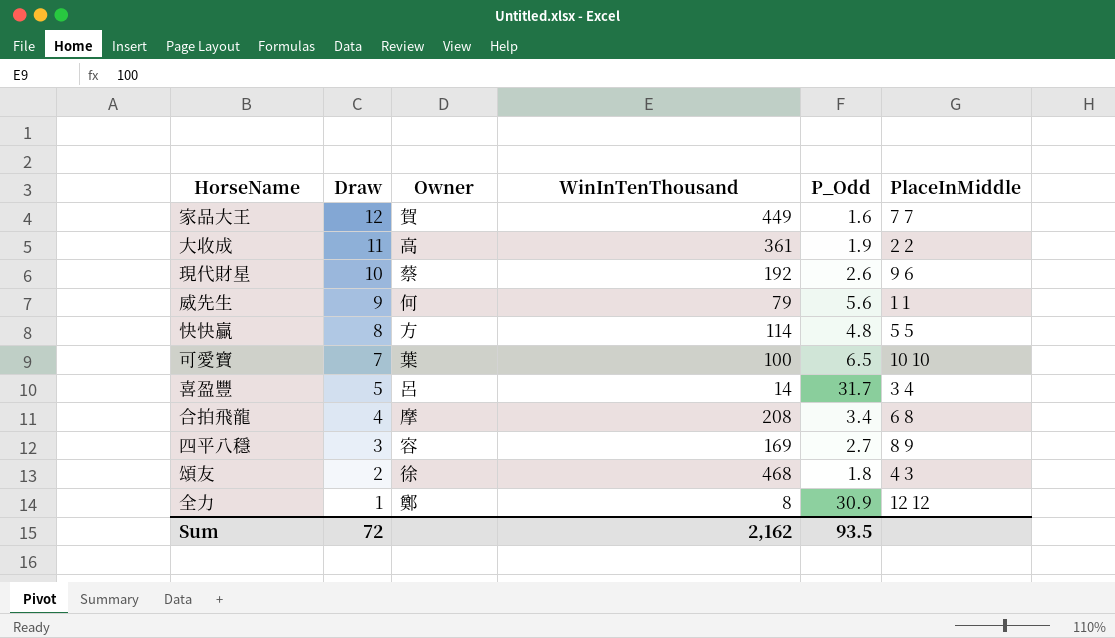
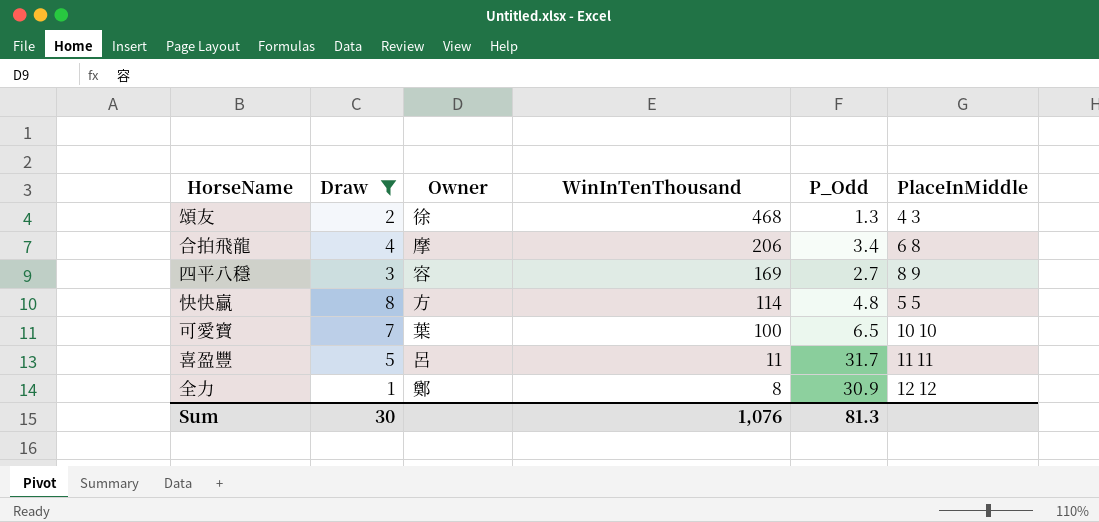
filter: none -> Draw <= 8
row order: Draw descending -> WinInTenThousand descending
頌友 | P_Odd: 1.8 -> 1.3
合拍飛龍 | WinInTenThousand: 208 -> 206
喜盈豐 | WinInTenThousand: 14 -> 11
喜盈豐 | PlaceInMiddle: 3 4 -> 11 11
Sum | Draw: 72 -> 30
Sum | WinInTenThousand: 2,162 -> 1,076
Sum | P_Odd: 93.5 -> 81.3

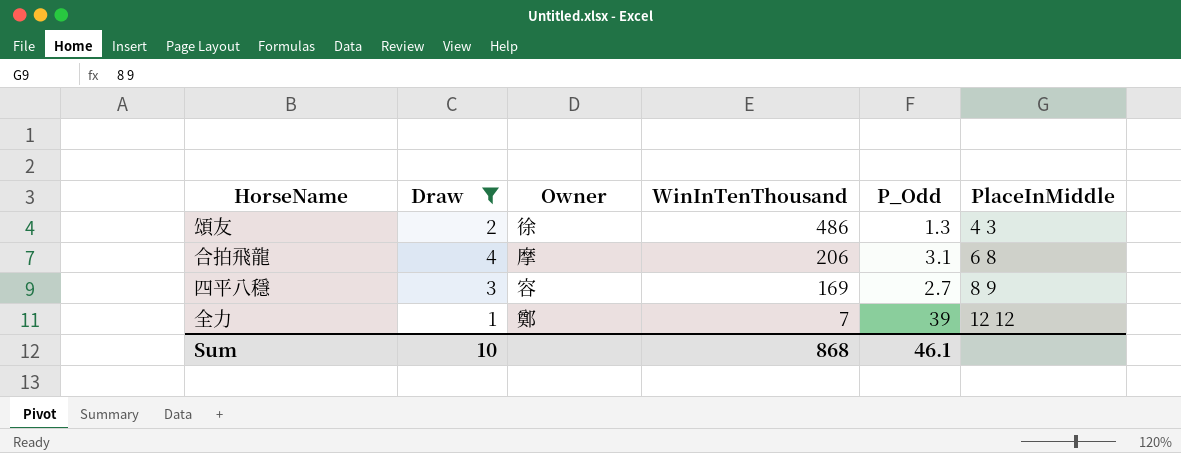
row 快快贏: 8 | 方 | 114 | 4.8 | 5 5 -> none
row 可愛寶: 7 | 葉 | 100 | 6.5 | 10 10 -> none
row 喜盈豐: 5 | 呂 | 11 | 31.7 | 11 11 -> none
頌友 | WinInTenThousand: 468 -> 486
合拍飛龍 | P_Odd: 3.4 -> 3.1
全力 | WinInTenThousand: 8 -> 7
全力 | P_Odd: 30.9 -> 39
Sum | Draw: 30 -> 10
Sum | WinInTenThousand: 1,076 -> 868
Sum | P_Odd: 81.3 -> 46.1

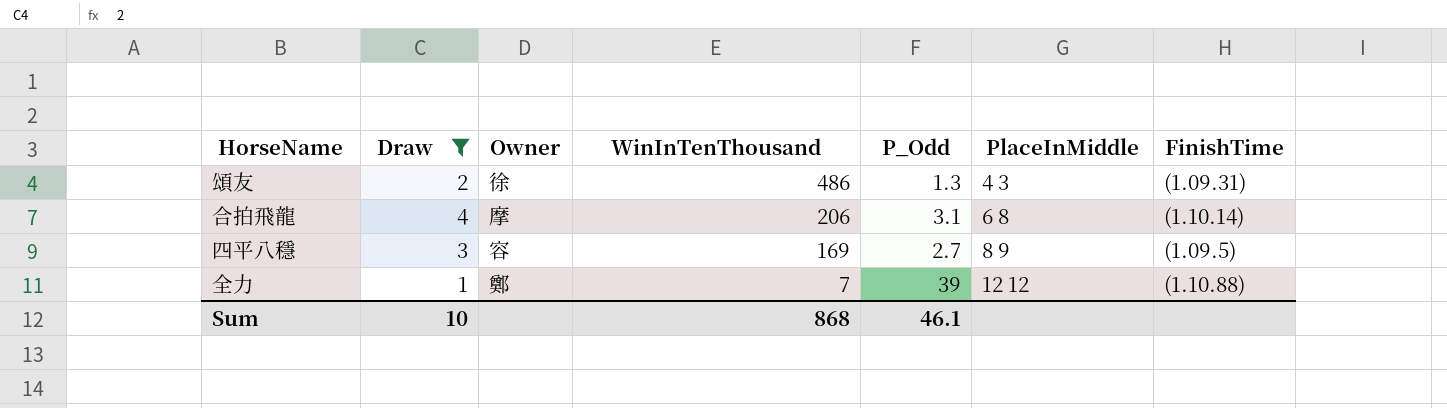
column FinishTime | position: none -> 7

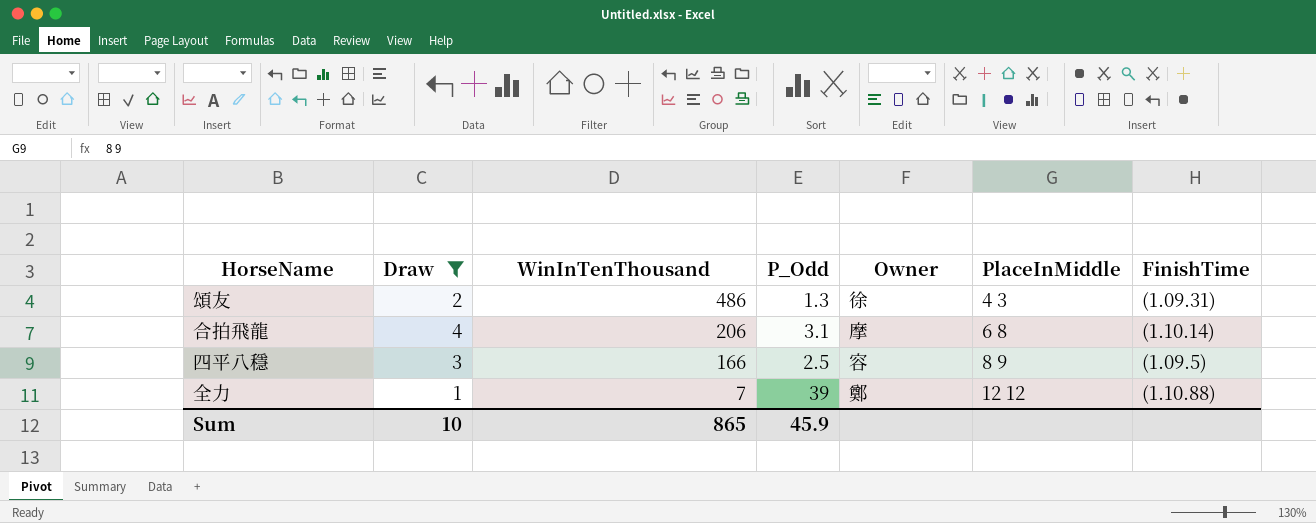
column Owner | position: 3 -> 5
四平八穩 | WinInTenThousand: 169 -> 166
四平八穩 | P_Odd: 2.7 -> 2.5
Sum | WinInTenThousand: 868 -> 865
Sum | P_Odd: 46.1 -> 45.9

